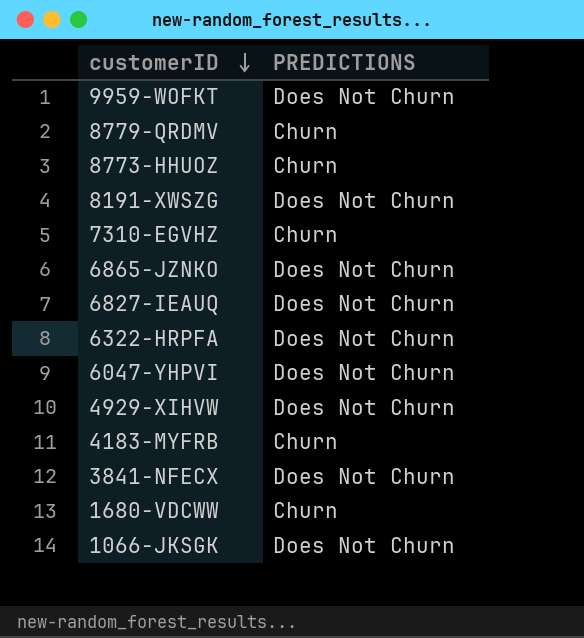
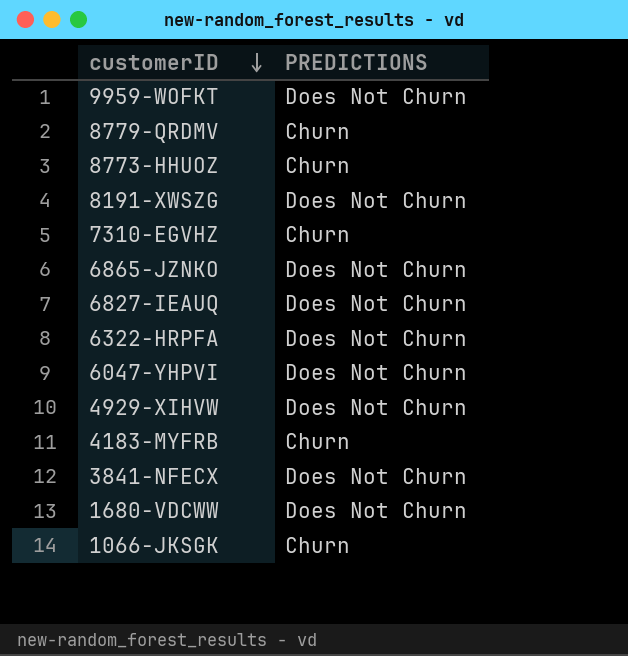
1680-VDCWW | PREDICTIONS: Churn -> Does Not Churn
1066-JKSGK | PREDICTIONS: Does Not Churn -> Churn

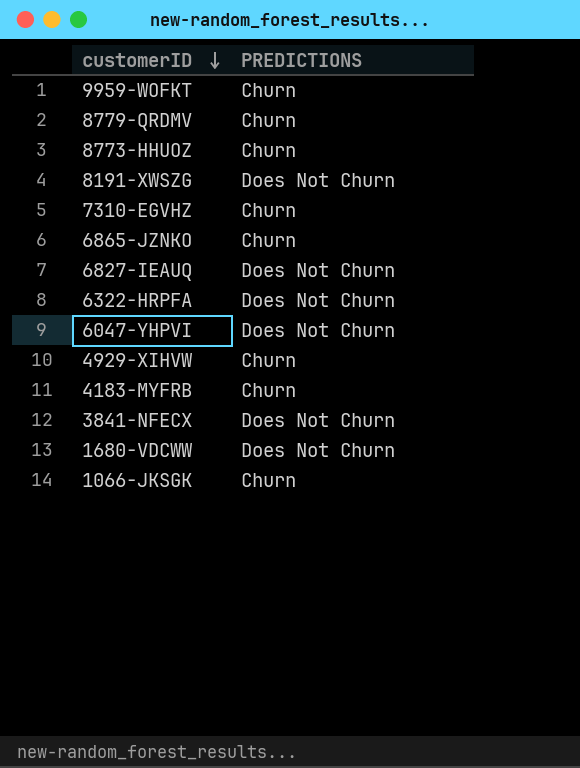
9959-WOFKT | PREDICTIONS: Does Not Churn -> Churn
6865-JZNKO | PREDICTIONS: Does Not Churn -> Churn
4929-XIHVW | PREDICTIONS: Does Not Churn -> Churn

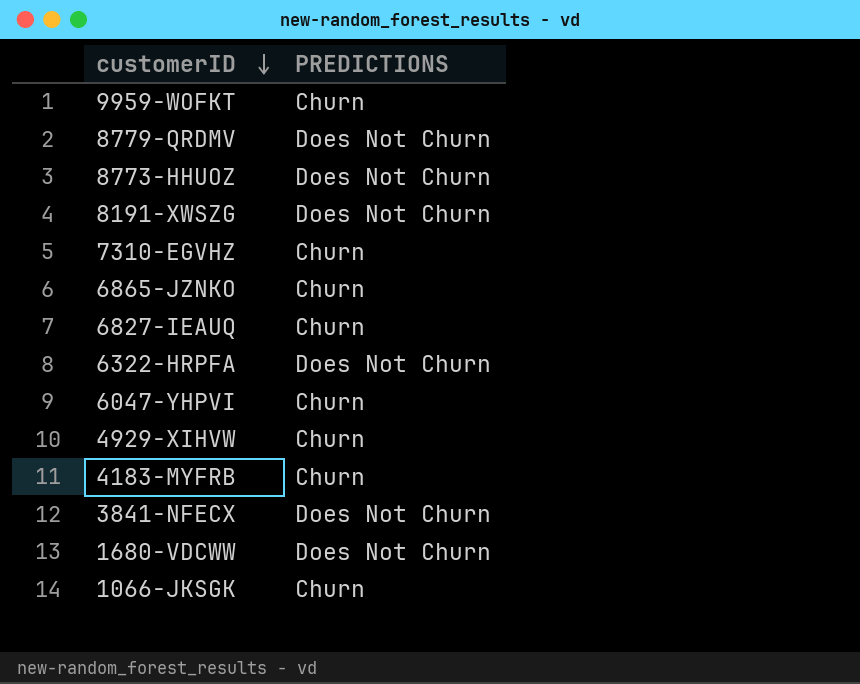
8779-QRDMV | PREDICTIONS: Churn -> Does Not Churn
8773-HHUOZ | PREDICTIONS: Churn -> Does Not Churn
6827-IEAUQ | PREDICTIONS: Does Not Churn -> Churn
6047-YHPVI | PREDICTIONS: Does Not Churn -> Churn

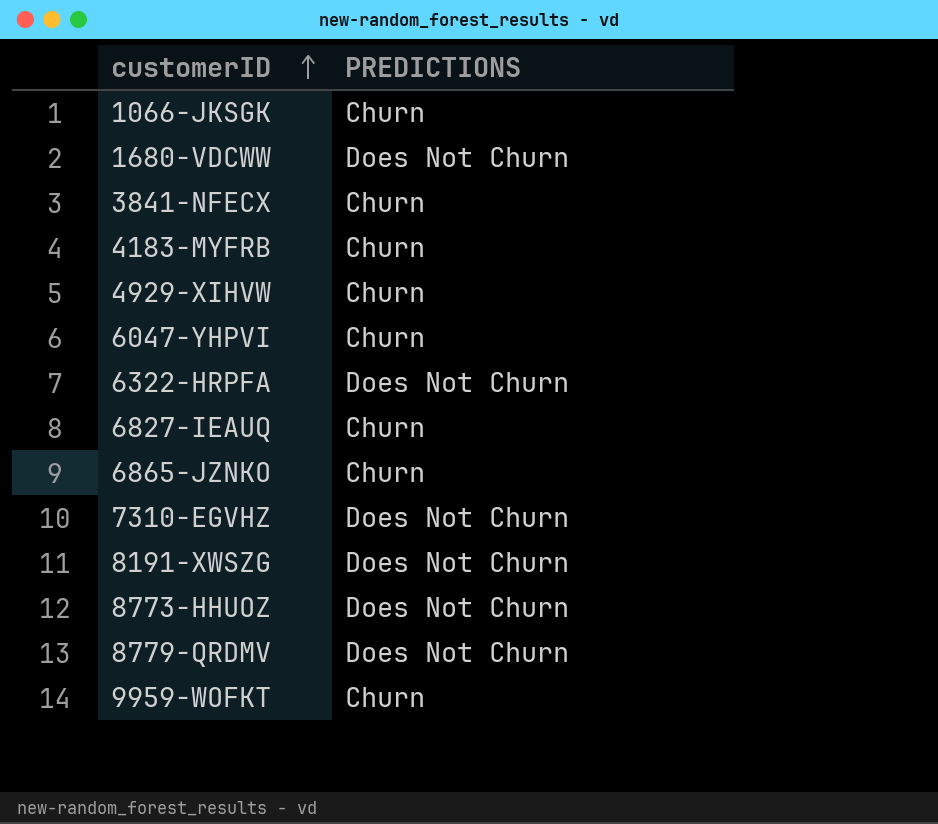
row order: customerID descending -> customerID ascending
3841-NFECX | PREDICTIONS: Does Not Churn -> Churn
7310-EGVHZ | PREDICTIONS: Churn -> Does Not Churn

